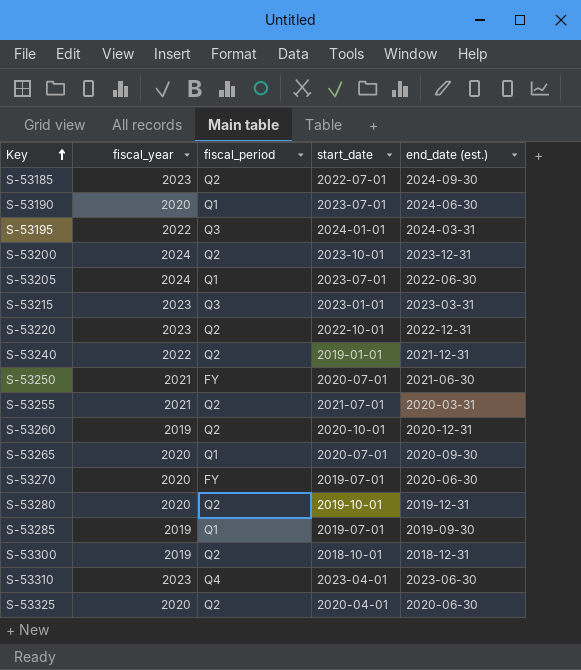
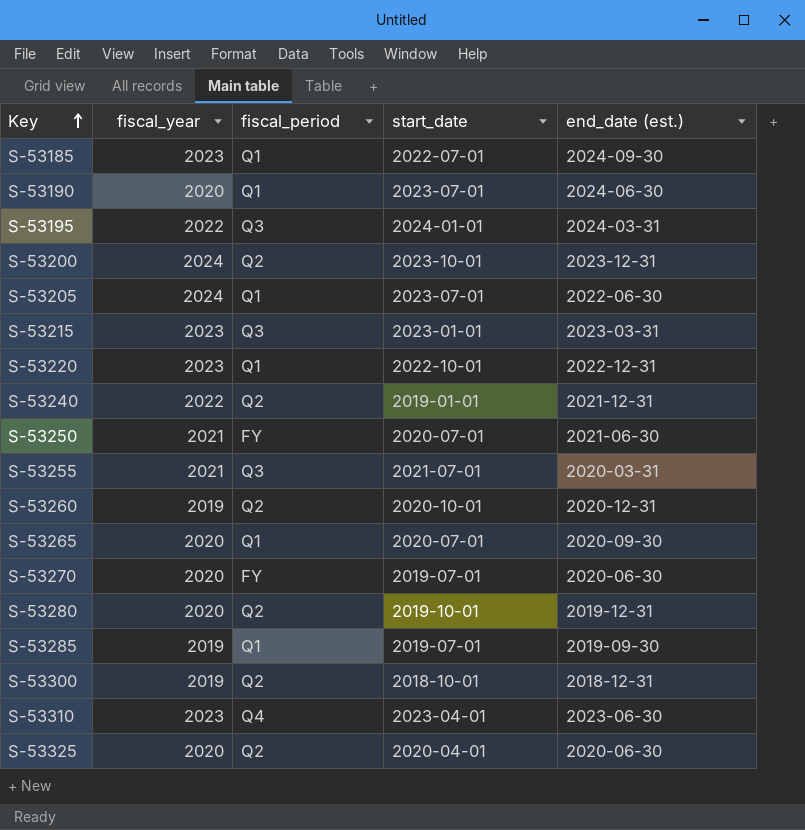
S-53185 | fiscal_period: Q2 -> Q1
S-53220 | fiscal_period: Q2 -> Q1
S-53255 | fiscal_period: Q2 -> Q3

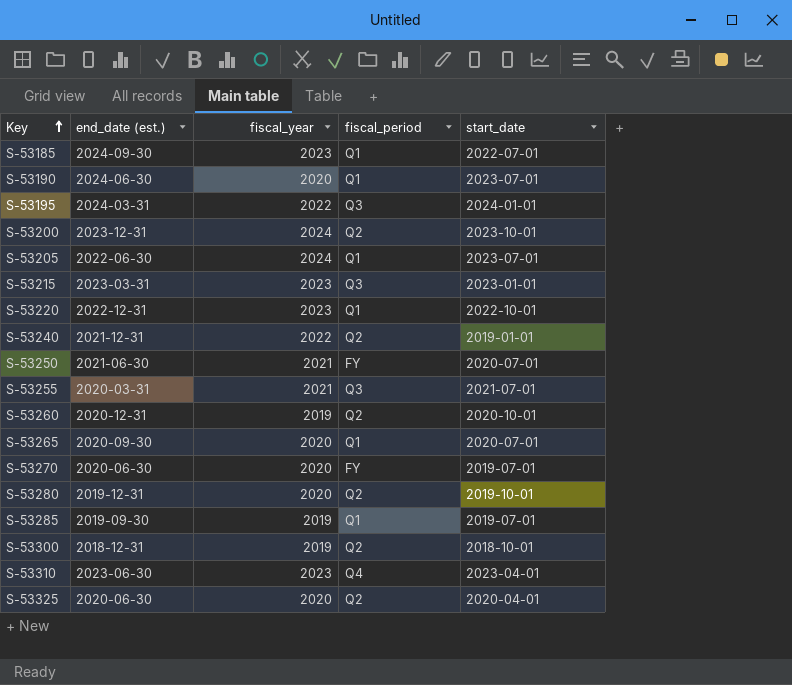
column end_date (est.) | position: 5 -> 2

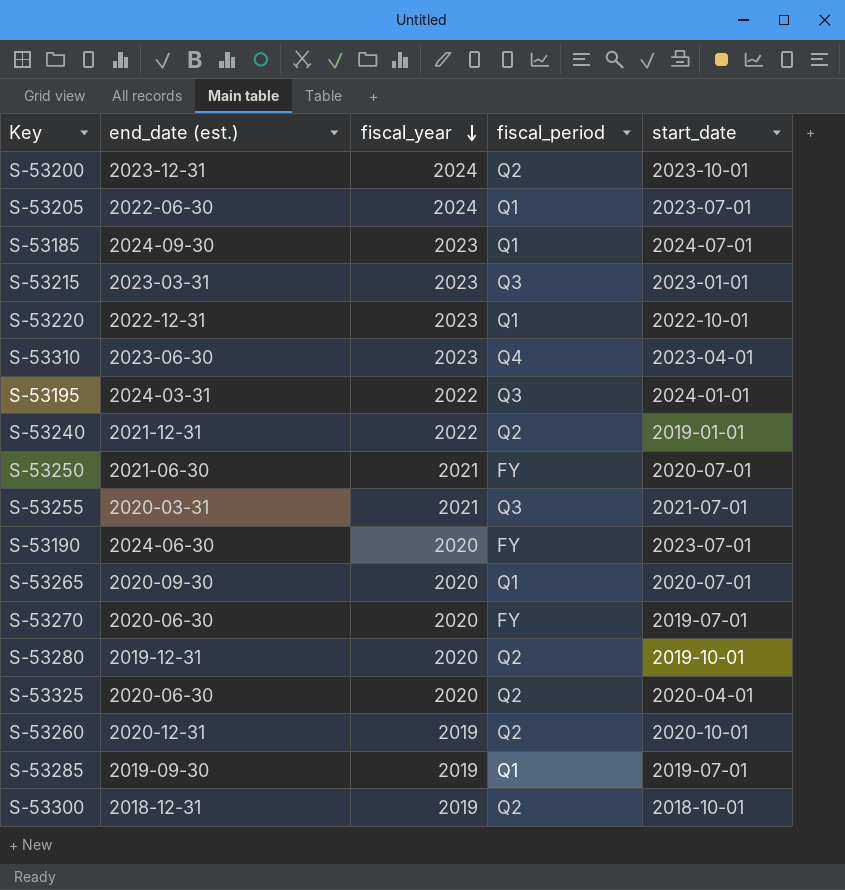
row order: Key ascending -> fiscal_year descending
S-53185 | start_date: 2022-07-01 -> 2024-07-01
S-53190 | fiscal_period: Q1 -> FY

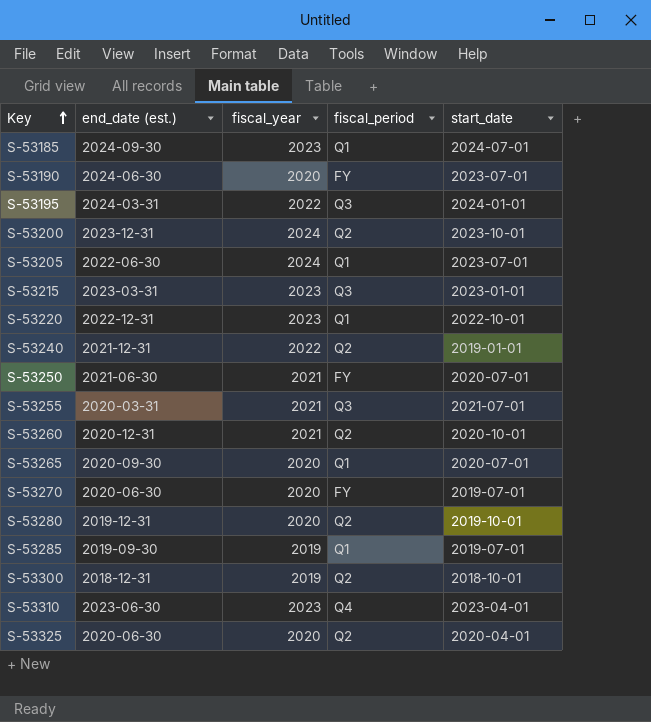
row order: fiscal_year descending -> Key ascending
S-53260 | fiscal_year: 2019 -> 2021

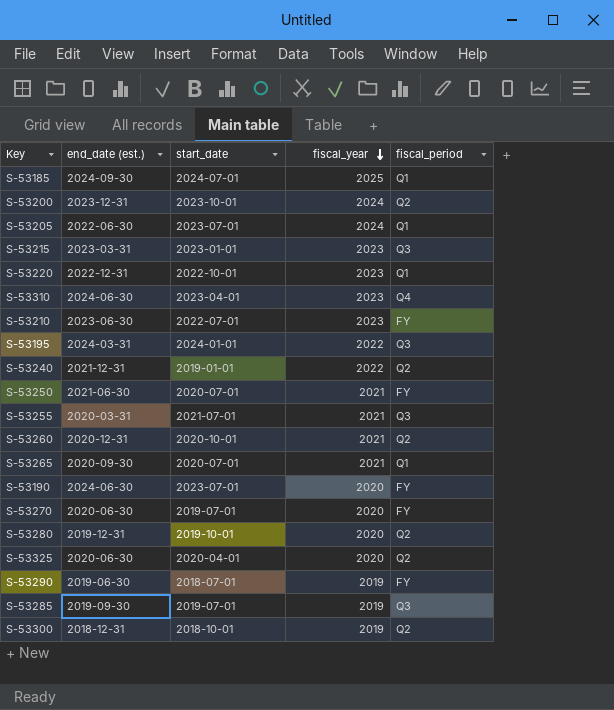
row order: Key ascending -> fiscal_year descending
column start_date | position: 5 -> 3
S-53185 | fiscal_year: 2023 -> 2025
S-53310 | end_date (est.): 2023-06-30 -> 2024-06-30
row S-53210: none -> 2023-06-30 | 2022-07-01 | 2023 | FY
S-53265 | fiscal_year: 2020 -> 2021
row S-53290: none -> 2019-06-30 | 2018-07-01 | 2019 | FY
S-53285 | fiscal_period: Q1 -> Q3

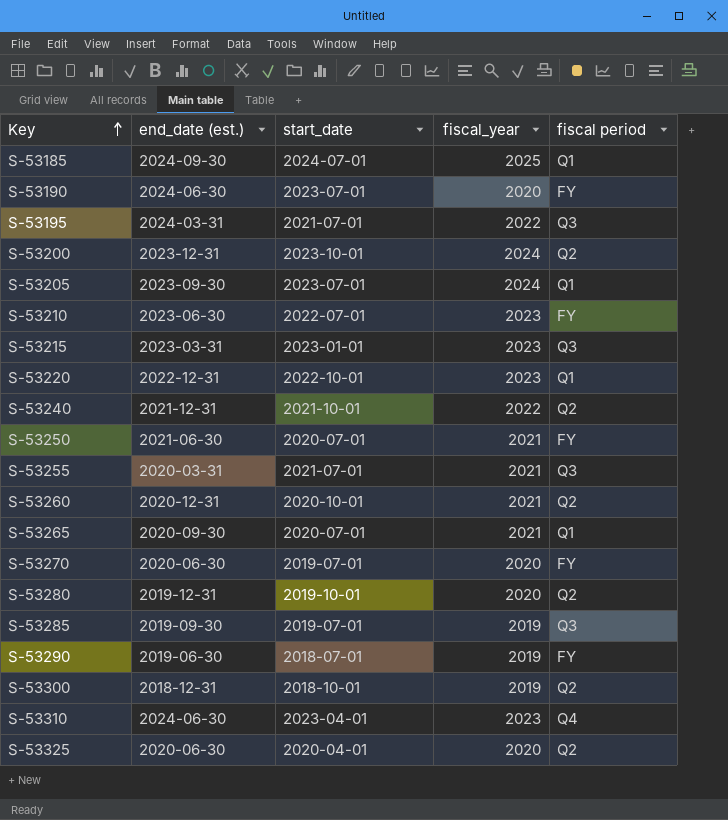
row order: fiscal_year descending -> Key ascending
column name: fiscal_period -> fiscal period
S-53195 | start_date: 2024-01-01 -> 2021-07-01
S-53205 | end_date (est.): 2022-06-30 -> 2023-09-30
S-53240 | start_date: 2019-01-01 -> 2021-10-01

